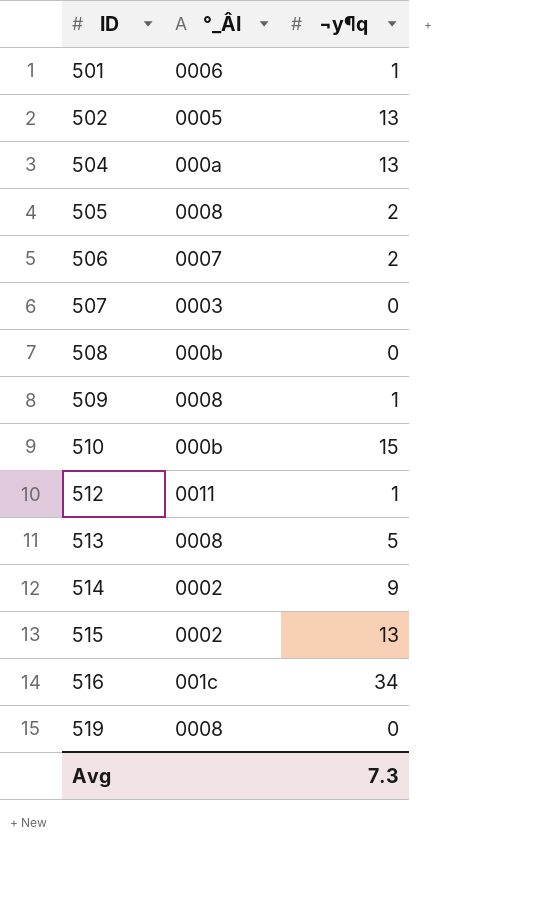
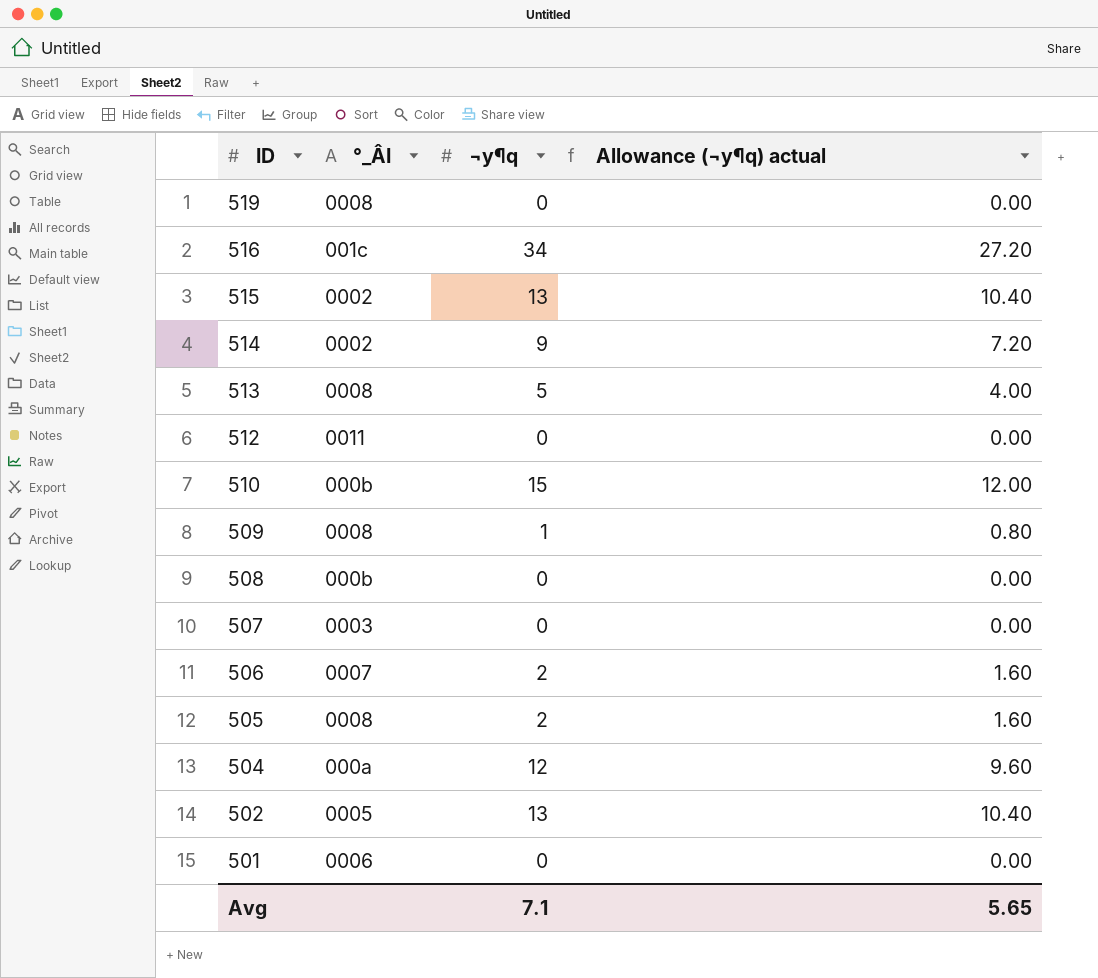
row order: ID ascending -> ID descending
column Allowance (¬y¶q) actual | formula: none -> [¬y¶q] * 0.8
512 | ¬y¶q: 1 -> 0
504 | ¬y¶q: 13 -> 12
501 | ¬y¶q: 1 -> 0
Avg | ¬y¶q: 7.3 -> 7.1

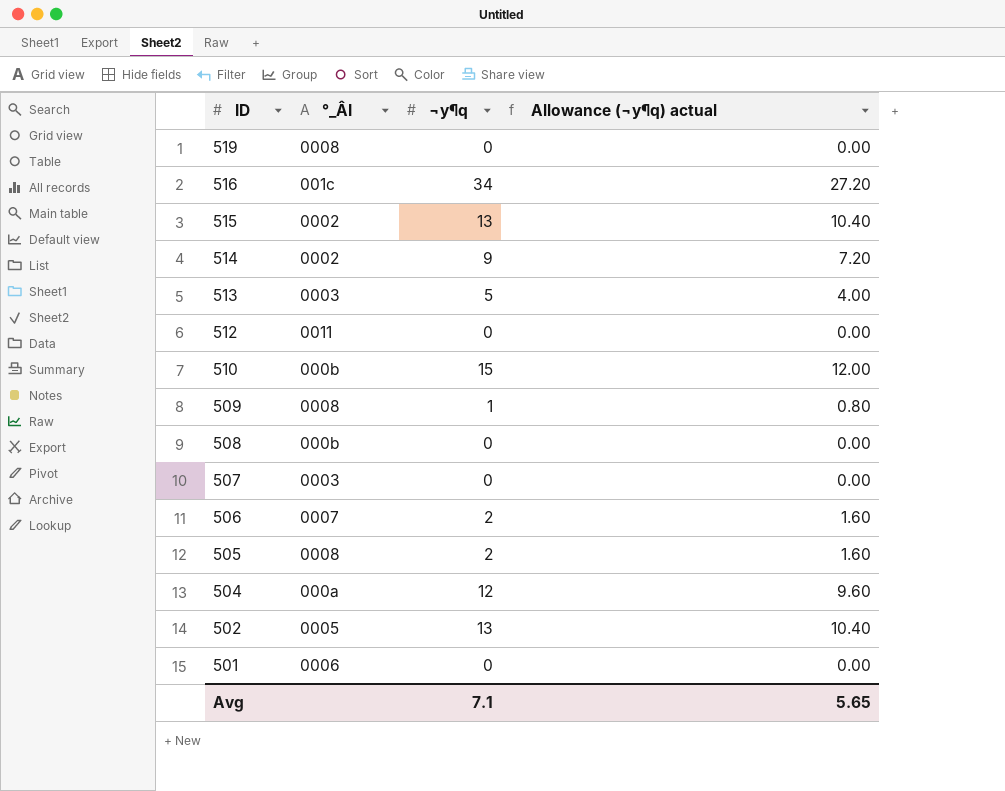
513 | °_ÂI: 0008 -> 0003

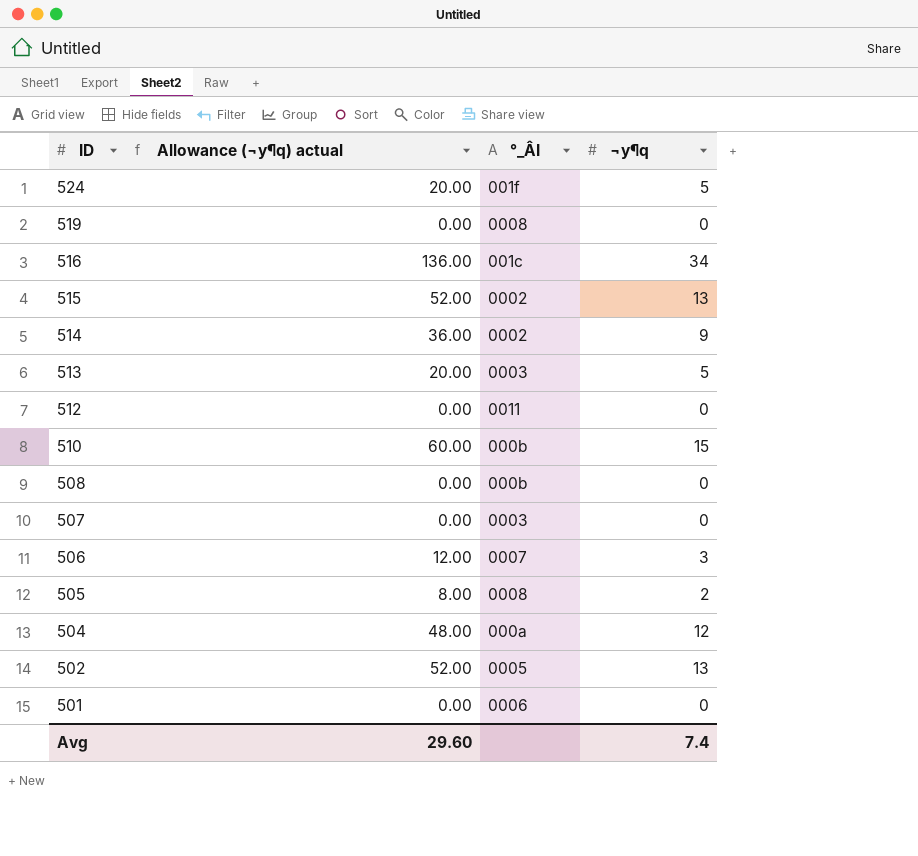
column Allowance (¬y¶q) actual | formula: [¬y¶q] * 0.8 -> [¬y¶q] * 4
column Allowance (¬y¶q) actual | position: 4 -> 2
row 509: 0008 | 1 | 0.80 -> none
row 524: none -> 20.00 | 001f | 5
506 | ¬y¶q: 2 -> 3
Avg | Allowance (¬y¶q) actual: 5.65 -> 29.60
Avg | ¬y¶q: 7.1 -> 7.4

